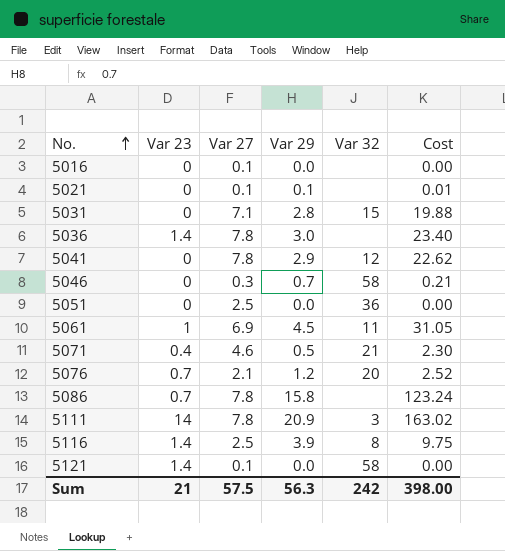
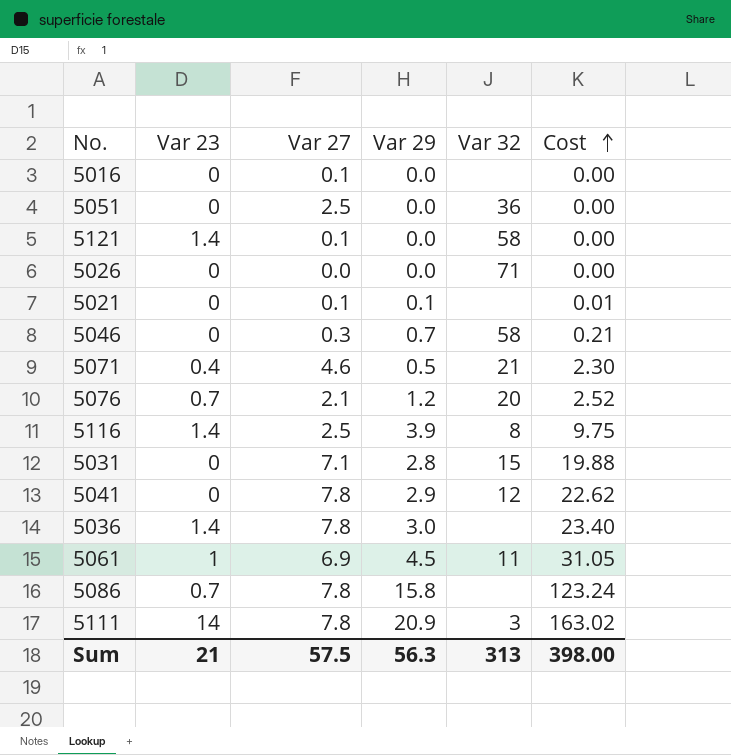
row order: No. ascending -> Cost ascending
row 5026: none -> 0 | 0.0 | 0.0 | 71 | 0.00
Sum | Var 32: 242 -> 313

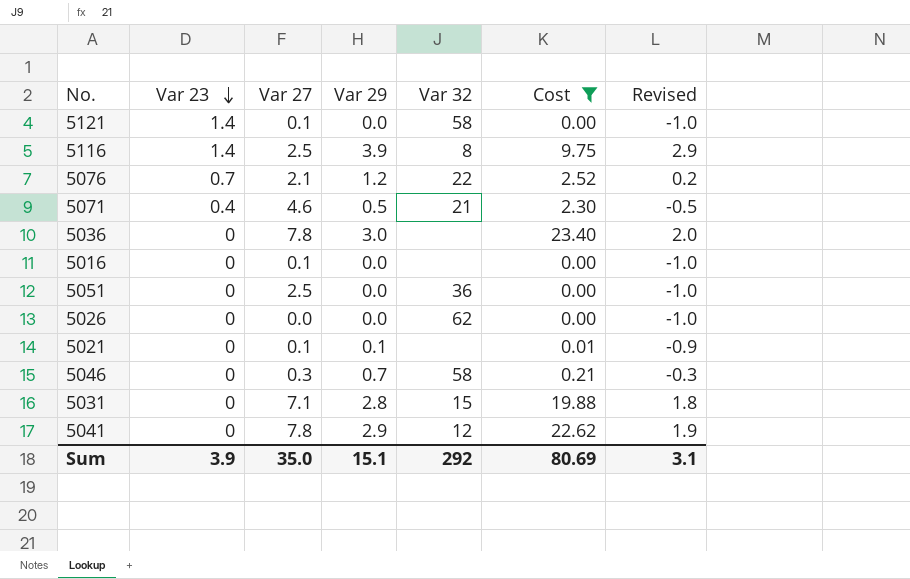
filter: none -> Cost <= 23.40
row order: Cost ascending -> Var 23 descending
column Revised | formula: none -> [Var 29] - 1
5076 | Var 32: 20 -> 22
5036 | Var 23: 1.4 -> 0
5026 | Var 32: 71 -> 62
Sum | Var 23: 21 -> 3.9
Sum | Var 27: 57.5 -> 35.0
Sum | Var 29: 56.3 -> 15.1
Sum | Var 32: 313 -> 292
Sum | Cost: 398.00 -> 80.69

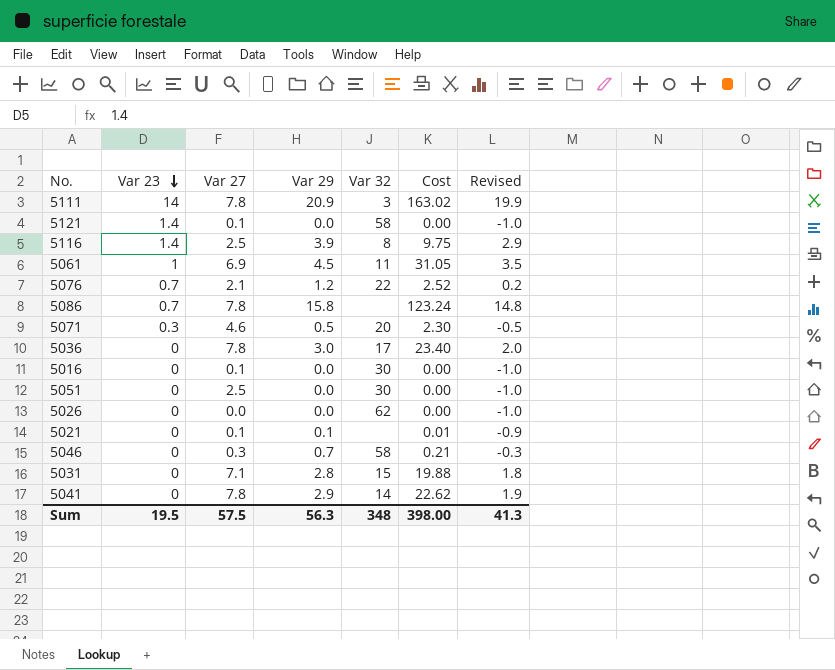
filter: Cost <= 23.40 -> none
5071 | Var 23: 0.4 -> 0.3
5071 | Var 32: 21 -> 20
5036 | Var 32: none -> 17
5016 | Var 32: none -> 30
5051 | Var 32: 36 -> 30
5041 | Var 32: 12 -> 14
Sum | Var 23: 3.9 -> 19.5
Sum | Var 27: 35.0 -> 57.5
Sum | Var 29: 15.1 -> 56.3
Sum | Var 32: 292 -> 348
Sum | Cost: 80.69 -> 398.00
Sum | Revised: 3.1 -> 41.3

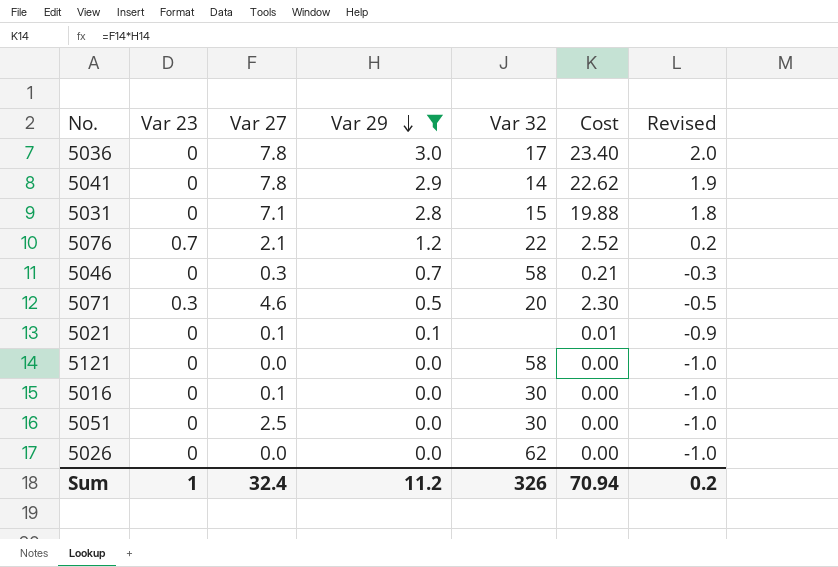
filter: none -> Var 29 <= 3.0
row order: Var 23 descending -> Var 29 descending
5121 | Var 23: 1.4 -> 0
5121 | Var 27: 0.1 -> 0.0
Sum | Var 23: 19.5 -> 1
Sum | Var 27: 57.5 -> 32.4
Sum | Var 29: 56.3 -> 11.2
Sum | Var 32: 348 -> 326
Sum | Cost: 398.00 -> 70.94
Sum | Revised: 41.3 -> 0.2

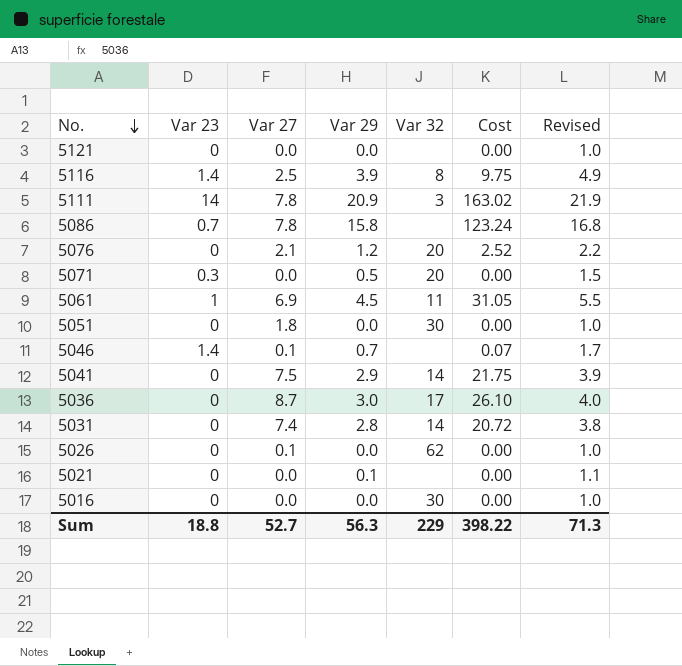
filter: Var 29 <= 3.0 -> none
row order: Var 29 descending -> No. descending
column Revised | formula: [Var 29] - 1 -> [Var 29] + 1
5121 | Var 32: 58 -> none
5076 | Var 23: 0.7 -> 0
5076 | Var 32: 22 -> 20
5071 | Var 27: 4.6 -> 0.0
5071 | Cost: 2.30 -> 0.00
5051 | Var 27: 2.5 -> 1.8
5046 | Var 23: 0 -> 1.4
5046 | Var 27: 0.3 -> 0.1
5046 | Var 32: 58 -> none
5046 | Cost: 0.21 -> 0.07
5041 | Var 27: 7.8 -> 7.5
5041 | Cost: 22.62 -> 21.75
5036 | Var 27: 7.8 -> 8.7
5036 | Cost: 23.40 -> 26.10
5031 | Var 27: 7.1 -> 7.4
5031 | Var 32: 15 -> 14
5031 | Cost: 19.88 -> 20.72
5026 | Var 27: 0.0 -> 0.1
5021 | Var 27: 0.1 -> 0.0
5021 | Cost: 0.01 -> 0.00
5016 | Var 27: 0.1 -> 0.0
Sum | Var 23: 1 -> 18.8
Sum | Var 27: 32.4 -> 52.7
Sum | Var 29: 11.2 -> 56.3
Sum | Var 32: 326 -> 229
Sum | Cost: 70.94 -> 398.22
Sum | Revised: 0.2 -> 71.3

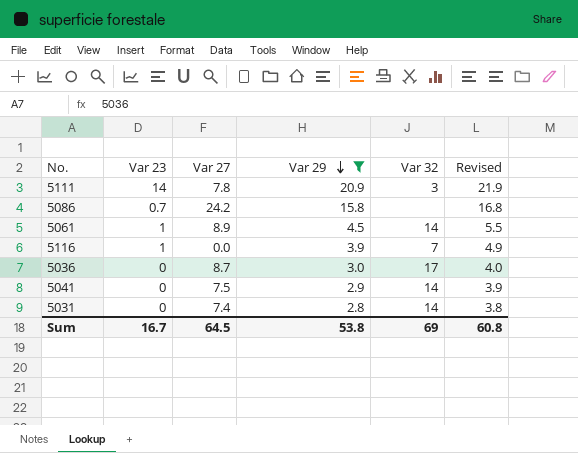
filter: none -> Var 29 >= 2.8
row order: No. descending -> Var 29 descending
column Cost | formula: [Var 27] * [Var 29] -> none
5086 | Var 27: 7.8 -> 24.2
5061 | Var 27: 6.9 -> 8.9
5061 | Var 32: 11 -> 14
5116 | Var 23: 1.4 -> 1
5116 | Var 27: 2.5 -> 0.0
5116 | Var 32: 8 -> 7
Sum | Var 23: 18.8 -> 16.7
Sum | Var 27: 52.7 -> 64.5
Sum | Var 29: 56.3 -> 53.8
Sum | Var 32: 229 -> 69
Sum | Revised: 71.3 -> 60.8

